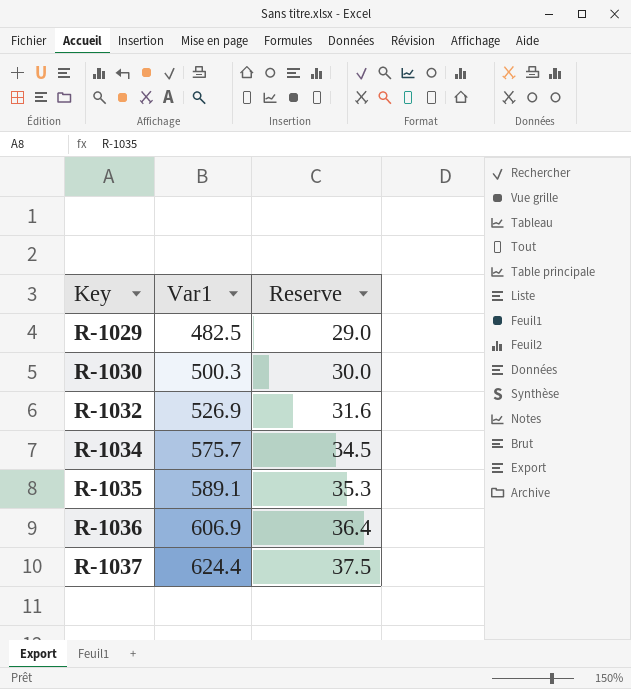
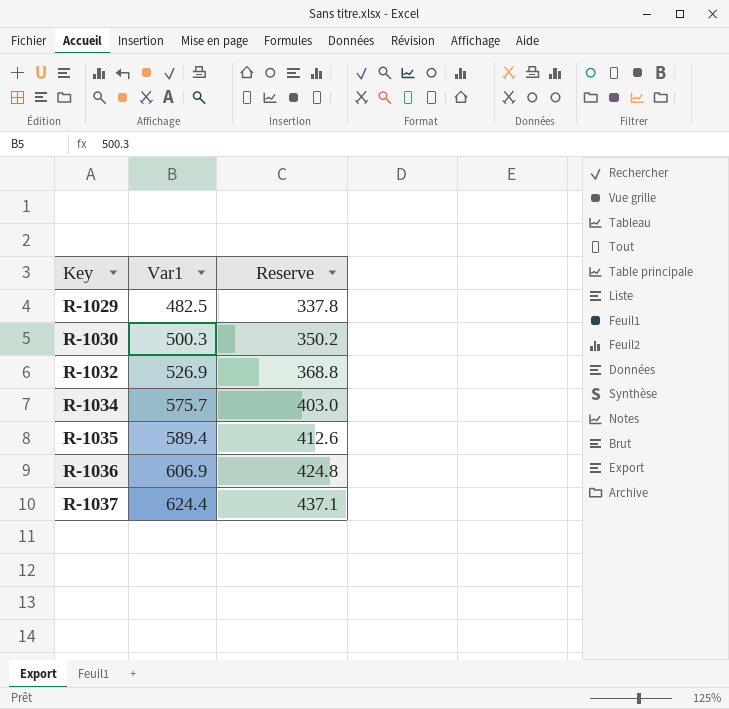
column Reserve | formula: [Var1] * 0.06 -> [Var1] * 0.7
R-1035 | Var1: 589.1 -> 589.4

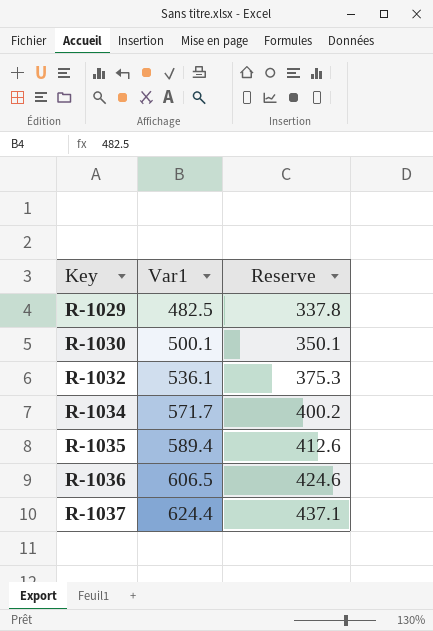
R-1030 | Var1: 500.3 -> 500.1
R-1030 | Reserve: 350.2 -> 350.1
R-1032 | Var1: 526.9 -> 536.1
R-1032 | Reserve: 368.8 -> 375.3
R-1034 | Var1: 575.7 -> 571.7
R-1034 | Reserve: 403.0 -> 400.2
R-1036 | Var1: 606.9 -> 606.5
R-1036 | Reserve: 424.8 -> 424.6

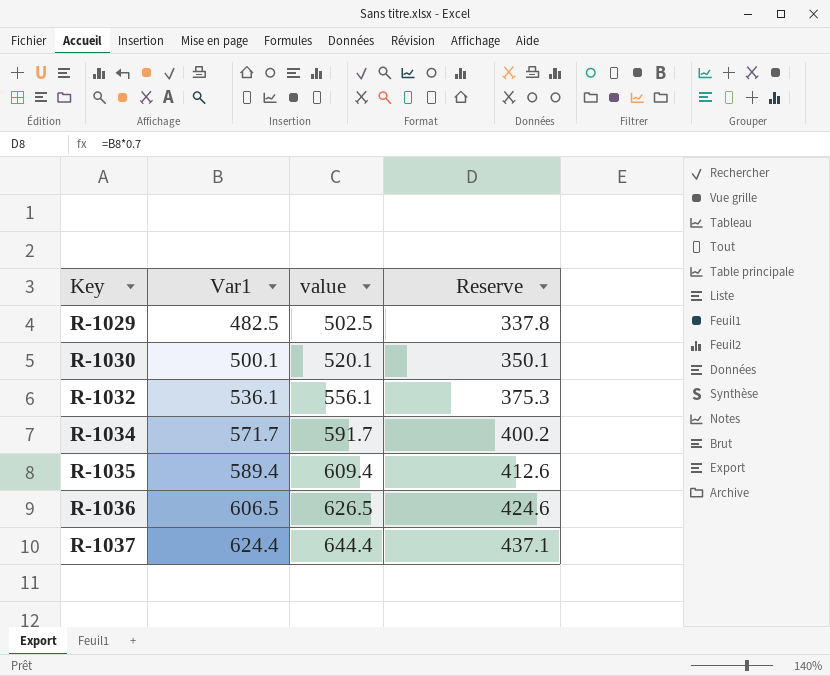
column value | formula: none -> [Var1] + 20

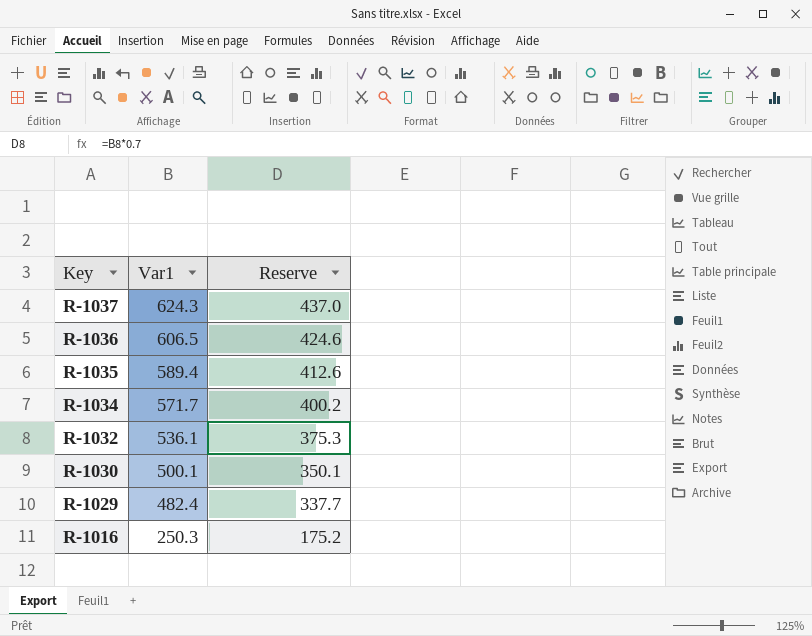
row order: Key ascending -> Key descending
column value | formula: [Var1] + 20 -> none
R-1037 | Var1: 624.4 -> 624.3
R-1037 | Reserve: 437.1 -> 437.0
R-1029 | Var1: 482.5 -> 482.4
R-1029 | Reserve: 337.8 -> 337.7
row R-1016: none -> 250.3 | 175.2

